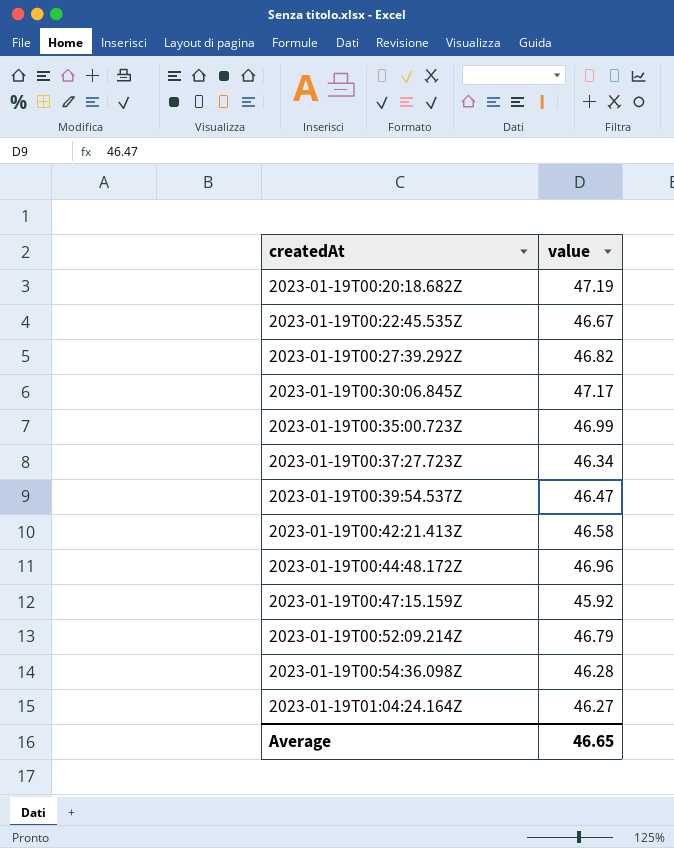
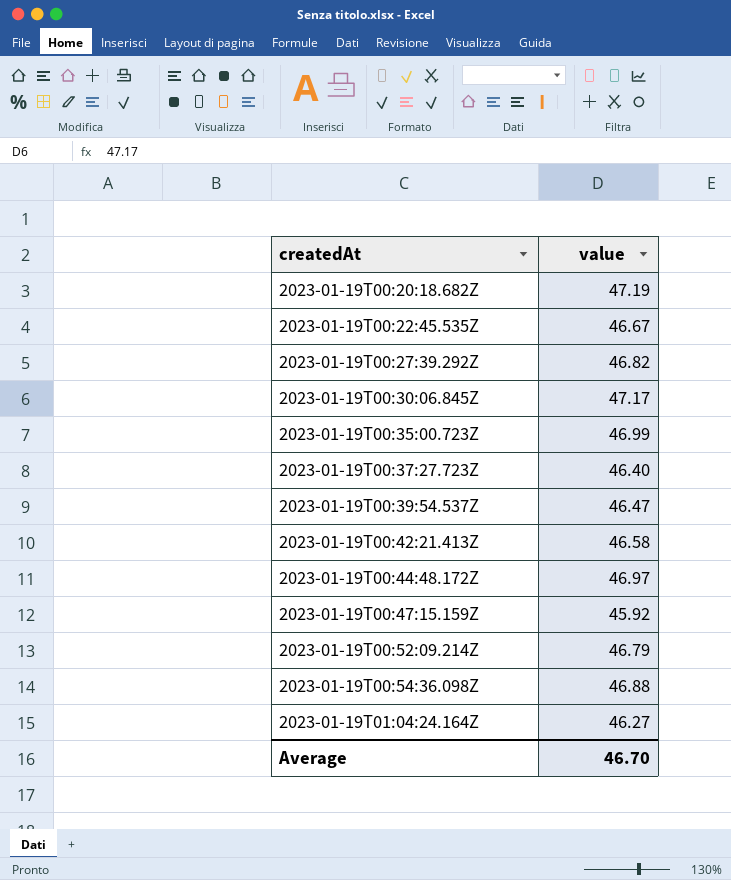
2023-01-19T00:37:27.723Z | value: 46.34 -> 46.40
2023-01-19T00:44:48.172Z | value: 46.96 -> 46.97
2023-01-19T00:54:36.098Z | value: 46.28 -> 46.88
Average | value: 46.65 -> 46.70

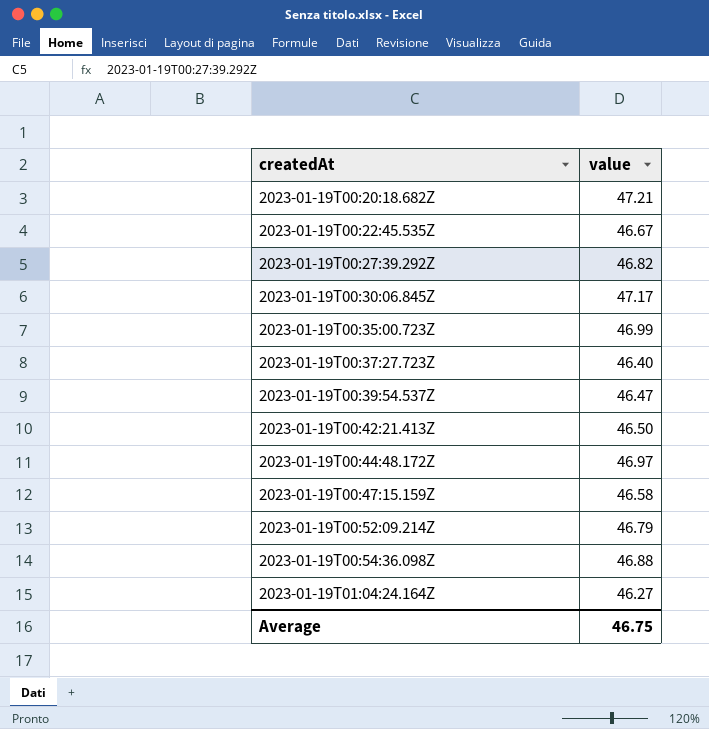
2023-01-19T00:20:18.682Z | value: 47.19 -> 47.21
2023-01-19T00:42:21.413Z | value: 46.58 -> 46.50
2023-01-19T00:47:15.159Z | value: 45.92 -> 46.58
Average | value: 46.70 -> 46.75

